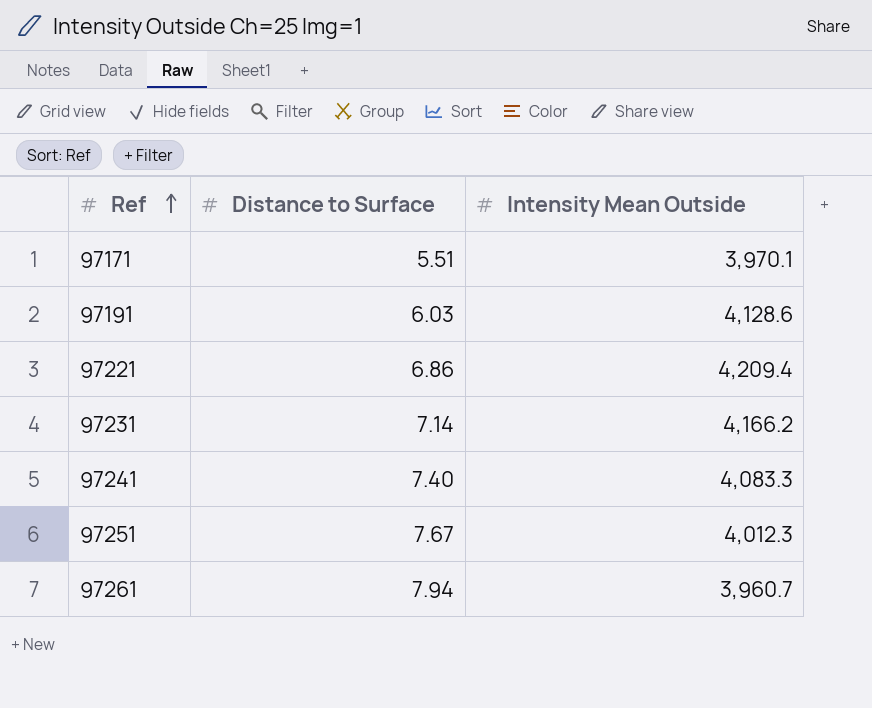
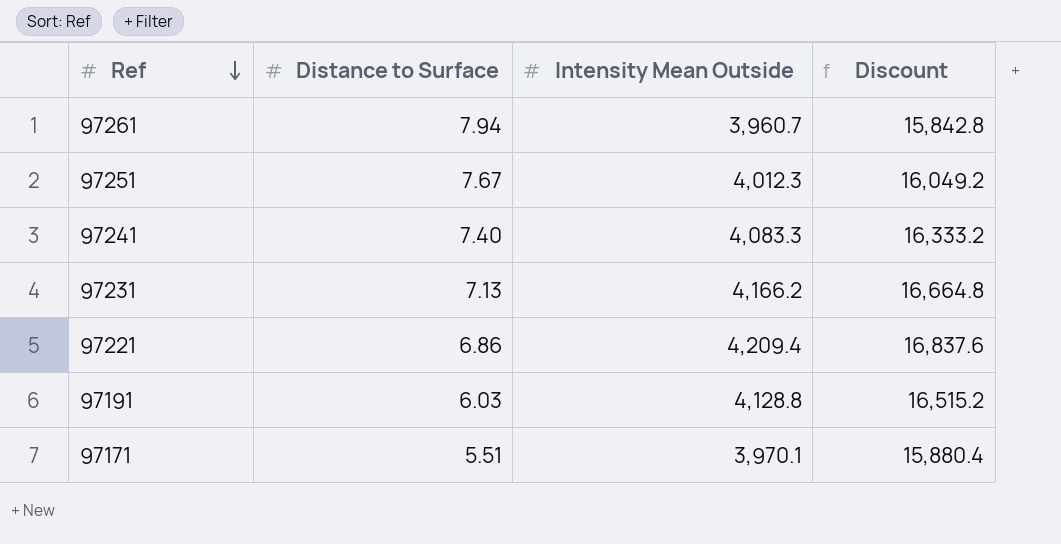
row order: Ref ascending -> Ref descending
column Discount | formula: none -> [Intensity Mean Outside] * 4
97231 | Distance to Surface: 7.14 -> 7.13
97191 | Intensity Mean Outside: 4,128.6 -> 4,128.8

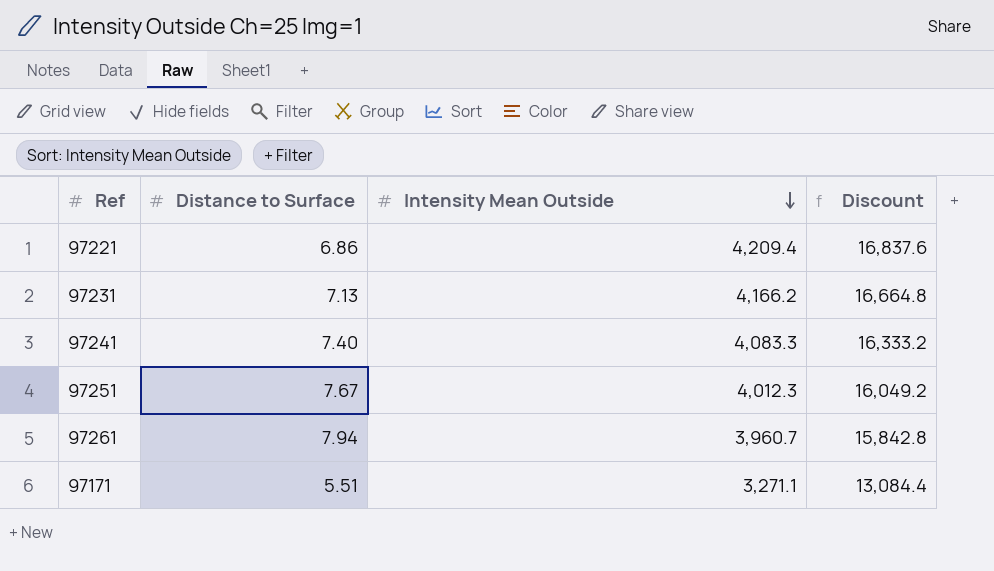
row order: Ref descending -> Intensity Mean Outside descending
row 97191: 6.03 | 4,128.8 | 16,515.2 -> none
97171 | Intensity Mean Outside: 3,970.1 -> 3,271.1
97171 | Discount: 15,880.4 -> 13,084.4

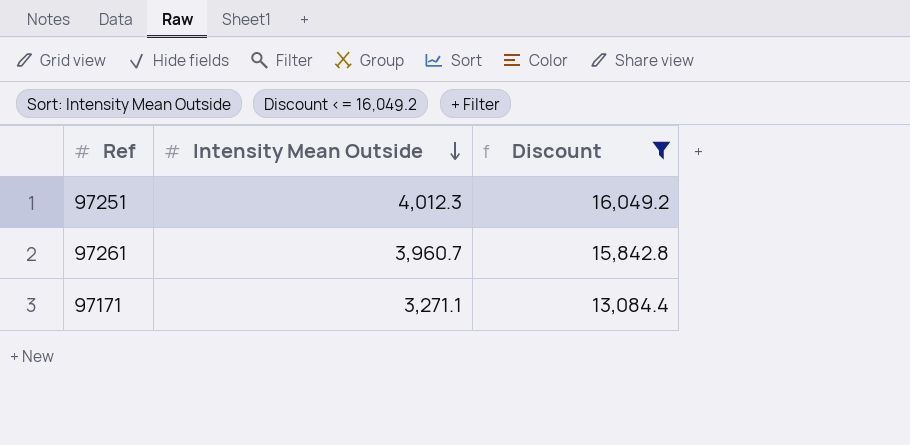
filter: none -> Discount <= 16,049.2
column Distance to Surface | position: 2 -> none

